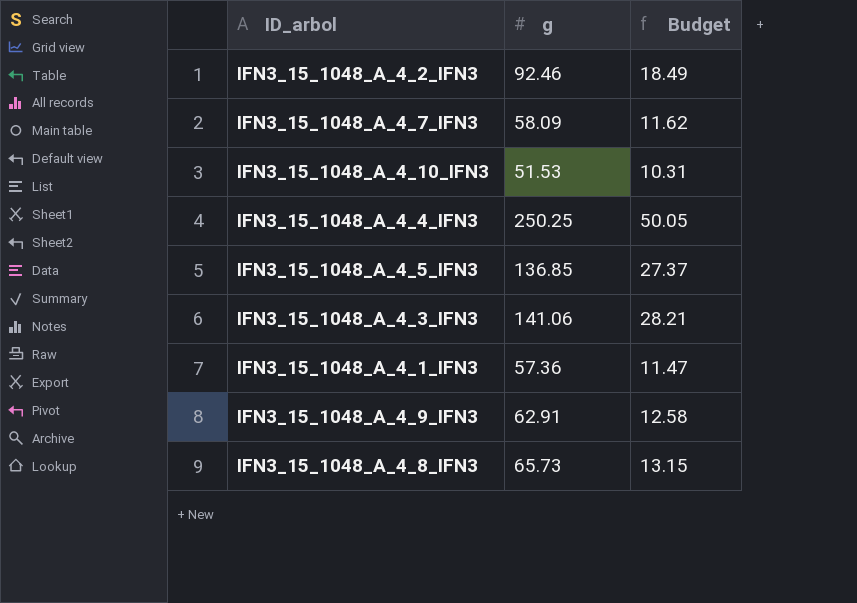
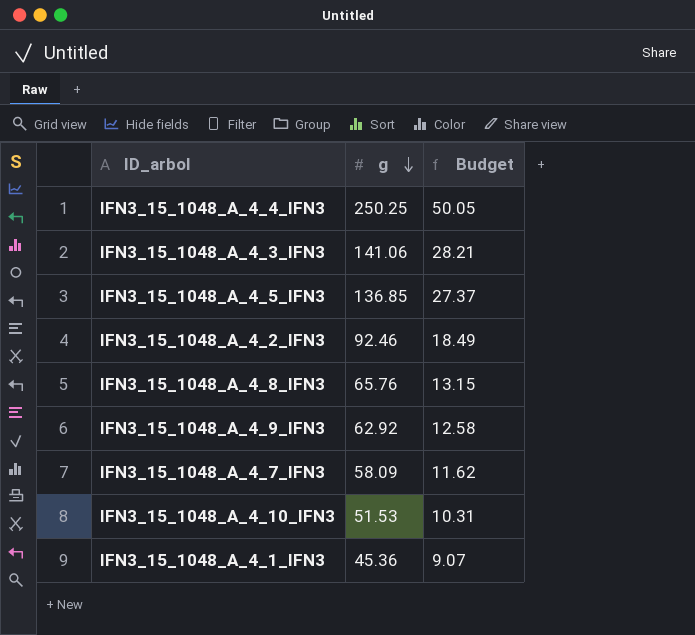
row order: none -> g descending
IFN3_15_1048_A_4_8_IFN3 | g: 65.73 -> 65.76
IFN3_15_1048_A_4_9_IFN3 | g: 62.91 -> 62.92
IFN3_15_1048_A_4_1_IFN3 | g: 57.36 -> 45.36
IFN3_15_1048_A_4_1_IFN3 | Budget: 11.47 -> 9.07

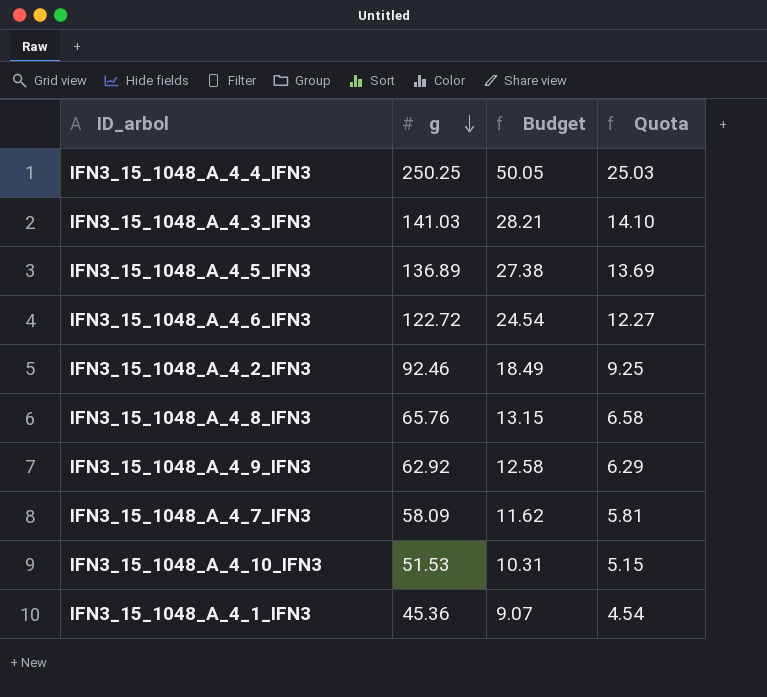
column Quota | formula: none -> [g] * 0.1
IFN3_15_1048_A_4_3_IFN3 | g: 141.06 -> 141.03
IFN3_15_1048_A_4_5_IFN3 | g: 136.85 -> 136.89
IFN3_15_1048_A_4_5_IFN3 | Budget: 27.37 -> 27.38
row IFN3_15_1048_A_4_6_IFN3: none -> 122.72 | 24.54 | 12.27

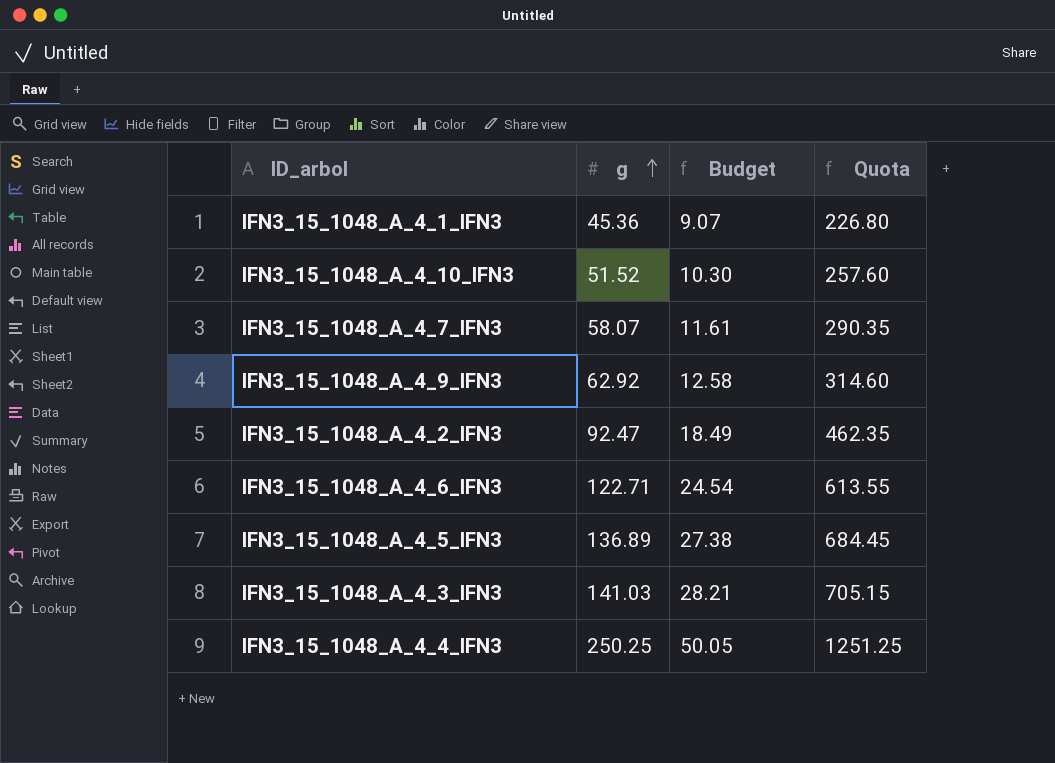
row order: g descending -> g ascending
column Quota | formula: [g] * 0.1 -> [g] * 5
row IFN3_15_1048_A_4_8_IFN3: 65.76 | 13.15 | 6.58 -> none
IFN3_15_1048_A_4_10_IFN3 | g: 51.53 -> 51.52
IFN3_15_1048_A_4_10_IFN3 | Budget: 10.31 -> 10.30
IFN3_15_1048_A_4_7_IFN3 | g: 58.09 -> 58.07
IFN3_15_1048_A_4_7_IFN3 | Budget: 11.62 -> 11.61
IFN3_15_1048_A_4_2_IFN3 | g: 92.46 -> 92.47
IFN3_15_1048_A_4_6_IFN3 | g: 122.72 -> 122.71

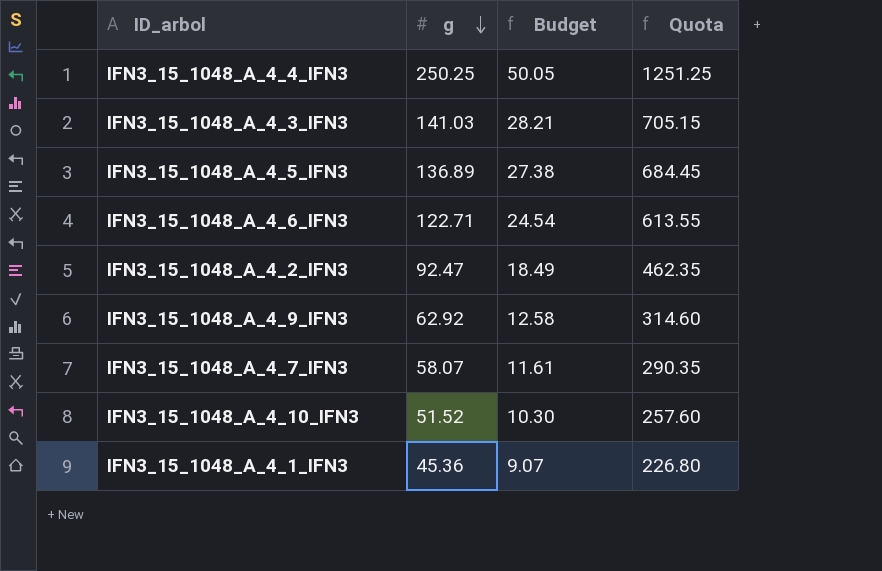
row order: g ascending -> g descending

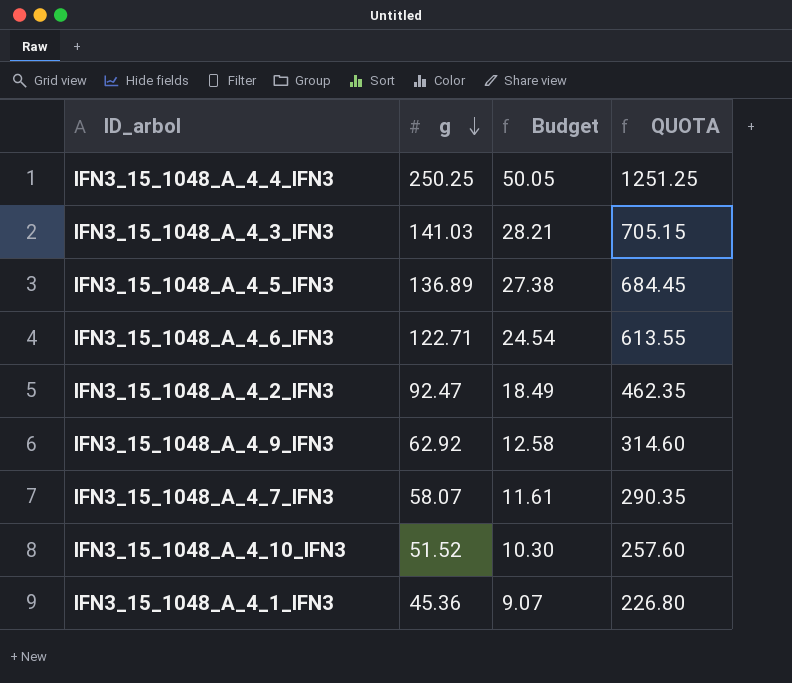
column name: Quota -> QUOTA

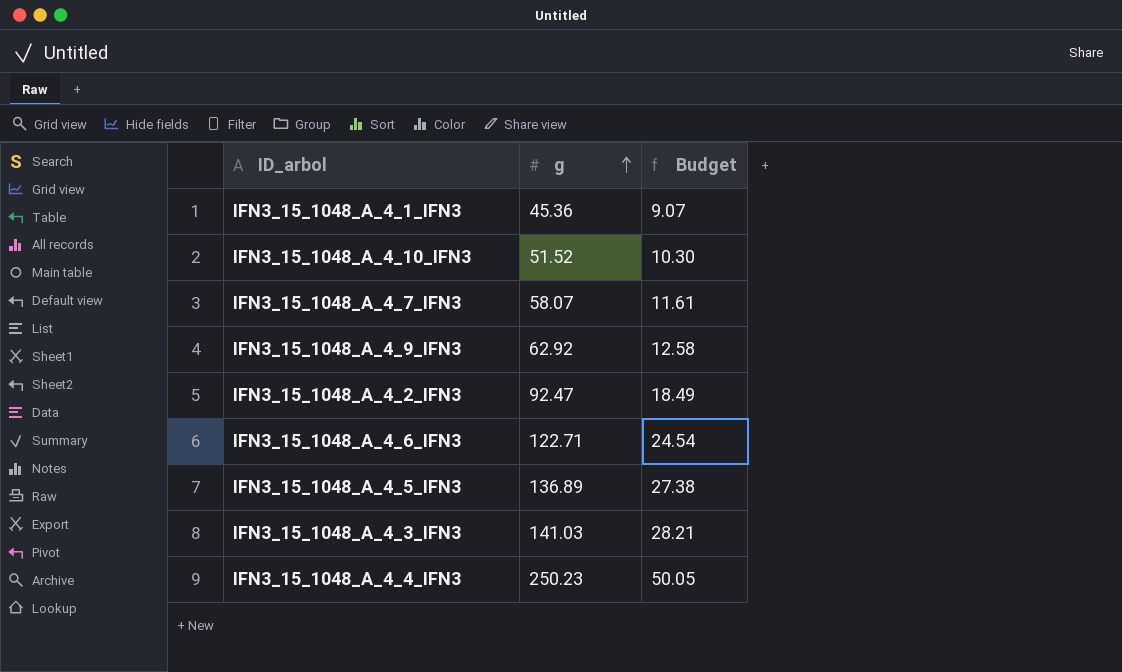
row order: g descending -> g ascending
column QUOTA | formula: [g] * 5 -> none
IFN3_15_1048_A_4_4_IFN3 | g: 250.25 -> 250.23

